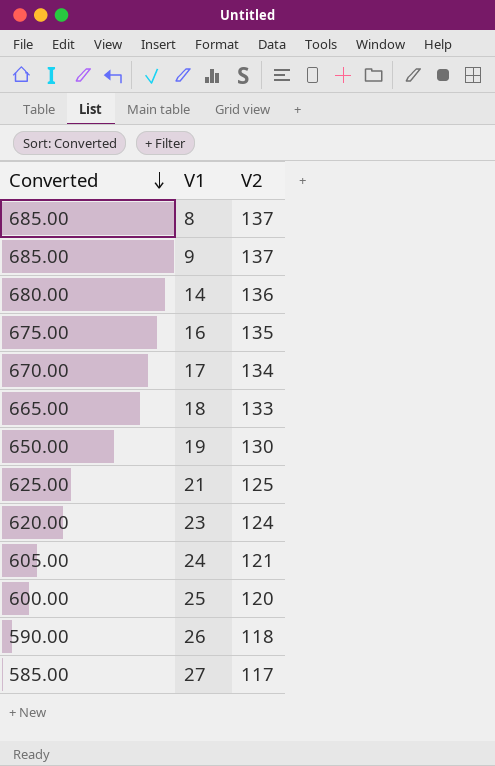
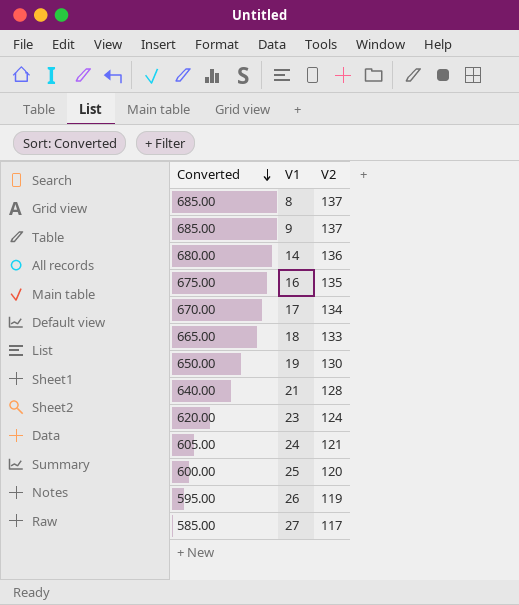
21 | Converted: 625.00 -> 640.00
21 | V2: 125 -> 128
26 | Converted: 590.00 -> 595.00
26 | V2: 118 -> 119

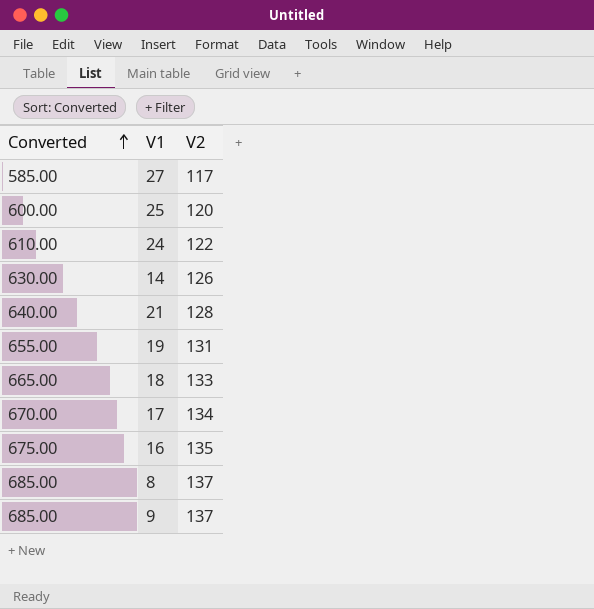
row order: Converted descending -> Converted ascending
row 23: 620.00 | 124 -> none
row 26: 595.00 | 119 -> none
24 | Converted: 605.00 -> 610.00
24 | V2: 121 -> 122
14 | Converted: 680.00 -> 630.00
14 | V2: 136 -> 126
19 | Converted: 650.00 -> 655.00
19 | V2: 130 -> 131

